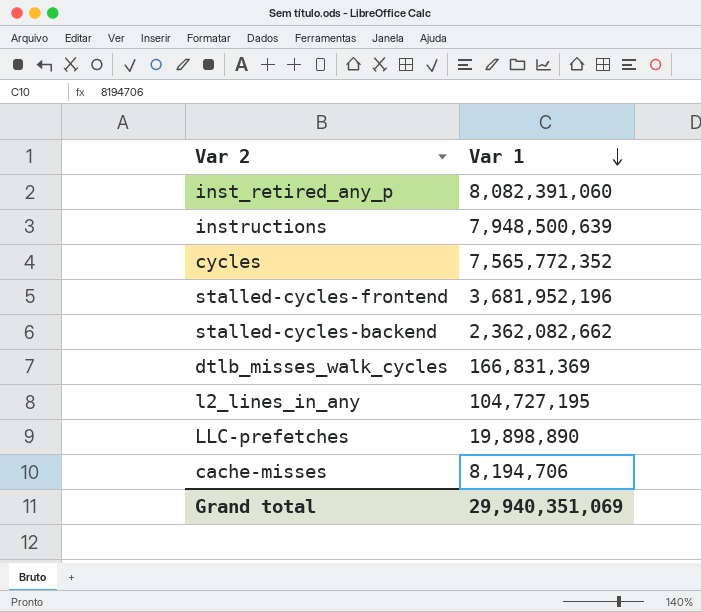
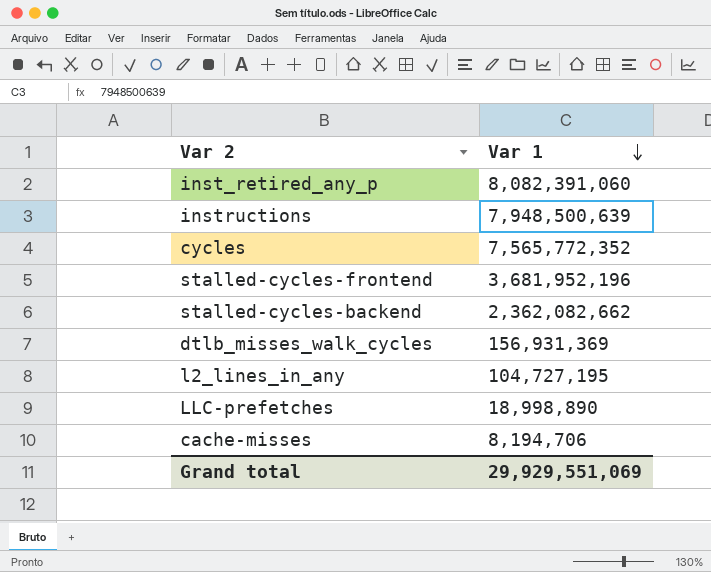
dtlb_misses_walk_cycles | Var 1: 166,831,369 -> 156,931,369
LLC-prefetches | Var 1: 19,898,890 -> 18,998,890
Grand total | Var 1: 29,940,351,069 -> 29,929,551,069

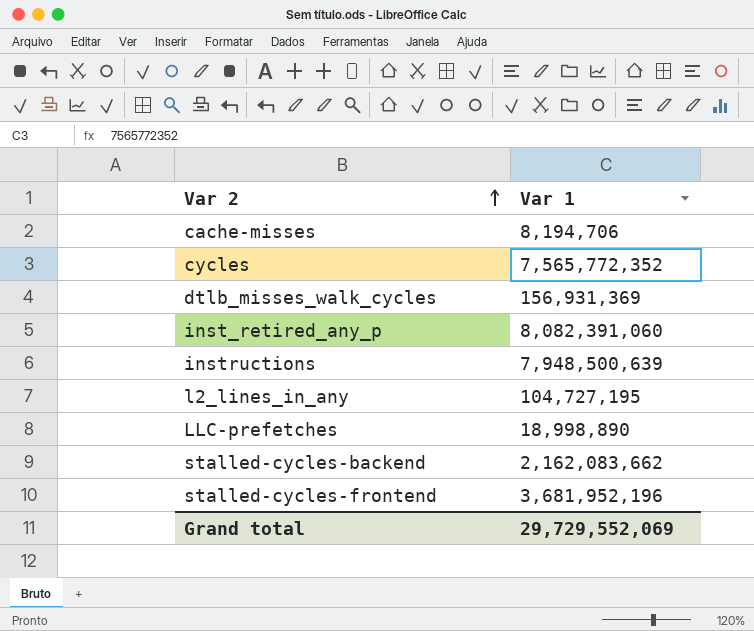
row order: Var 1 descending -> Var 2 ascending
stalled-cycles-backend | Var 1: 2,362,082,662 -> 2,162,083,662
Grand total | Var 1: 29,929,551,069 -> 29,729,552,069

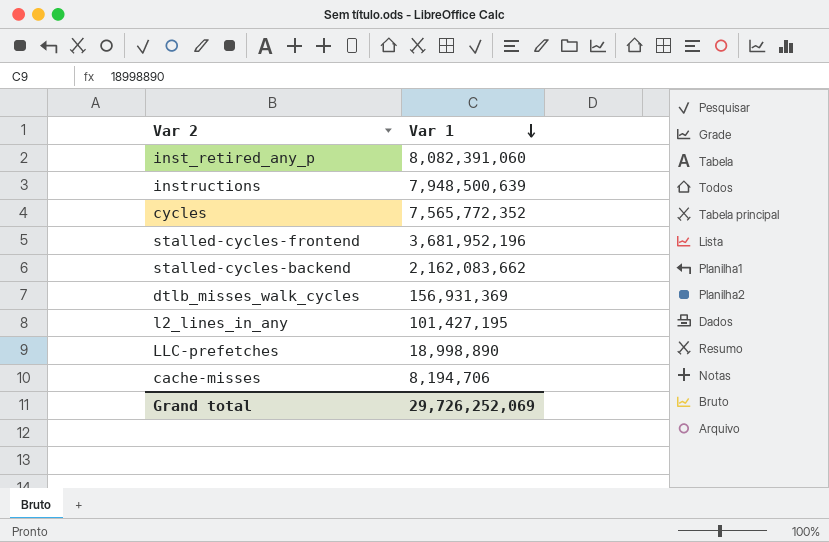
row order: Var 2 ascending -> Var 1 descending
l2_lines_in_any | Var 1: 104,727,195 -> 101,427,195
Grand total | Var 1: 29,729,552,069 -> 29,726,252,069

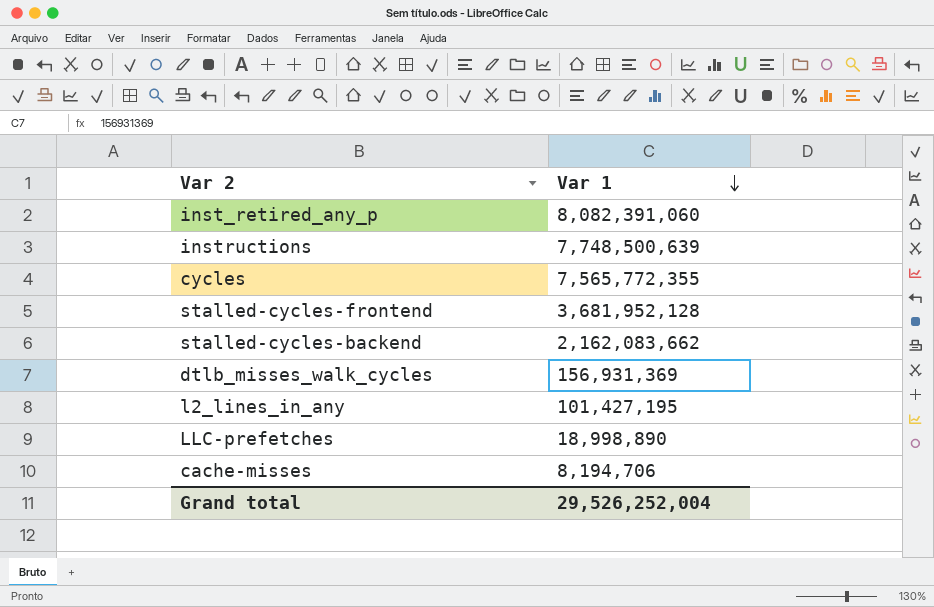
instructions | Var 1: 7,948,500,639 -> 7,748,500,639
cycles | Var 1: 7,565,772,352 -> 7,565,772,355
stalled-cycles-frontend | Var 1: 3,681,952,196 -> 3,681,952,128
Grand total | Var 1: 29,726,252,069 -> 29,526,252,004

